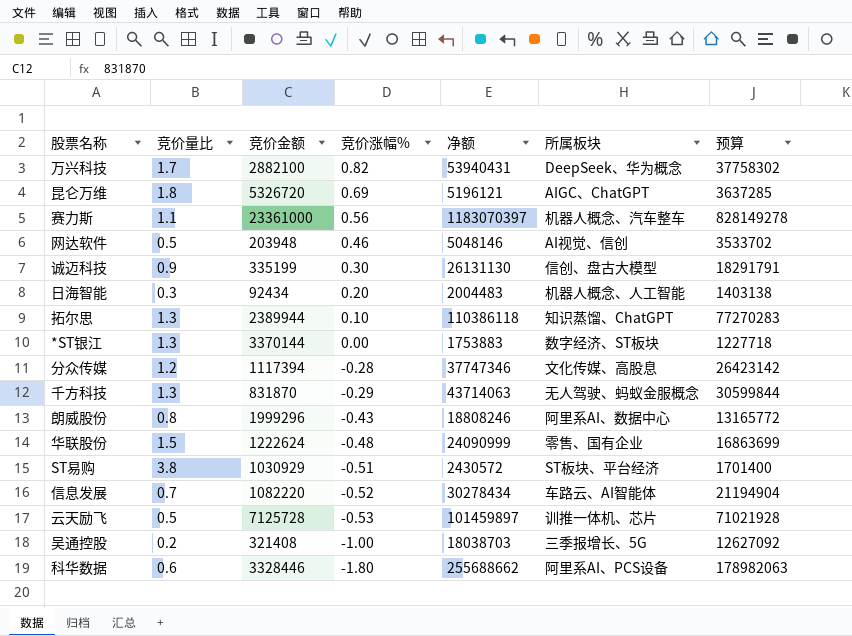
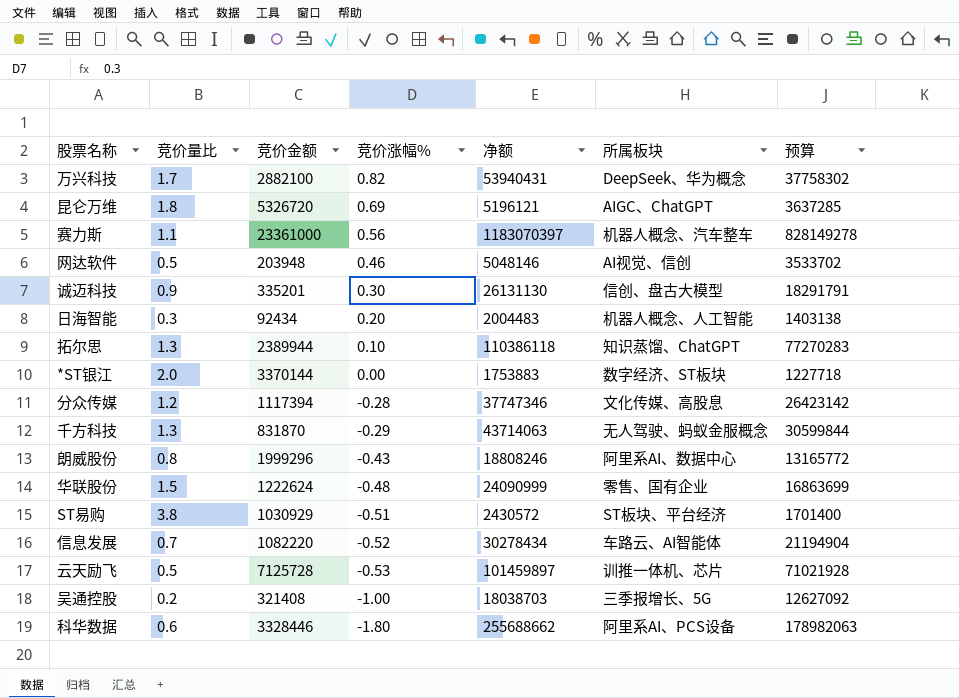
诚迈科技 | 竞价金额: 335199 -> 335201
*ST银江 | 竞价量比: 1.3 -> 2.0

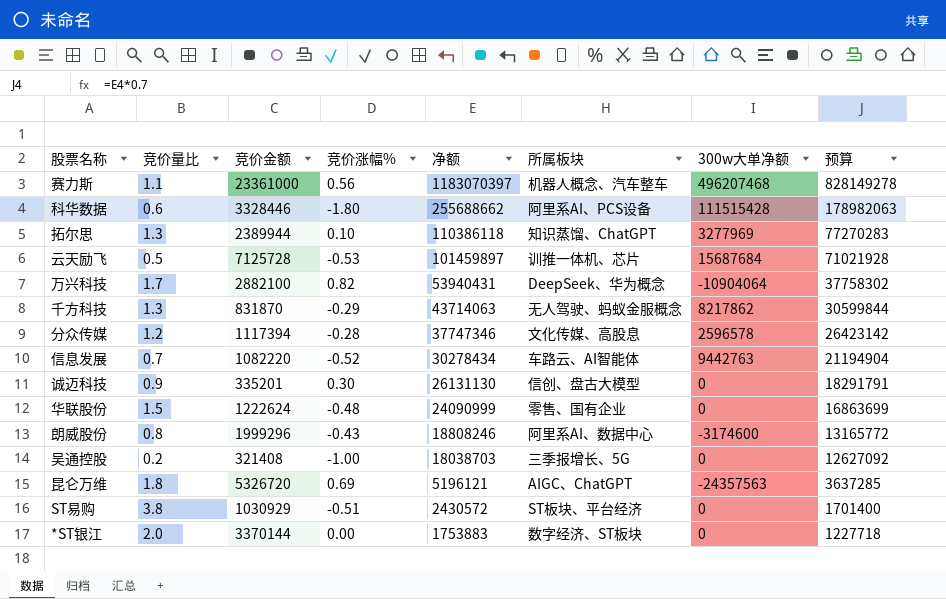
row order: 竞价涨幅% descending -> 净额 descending
column 300w大单净额 | position: none -> 7
row 网达软件: 0.5 | 203948 | 0.46 | 5048146 | AI视觉、信创 | 3533702 -> none
row 日海智能: 0.3 | 92434 | 0.20 | 2004483 | 机器人概念、人工智能 | 1403138 -> none

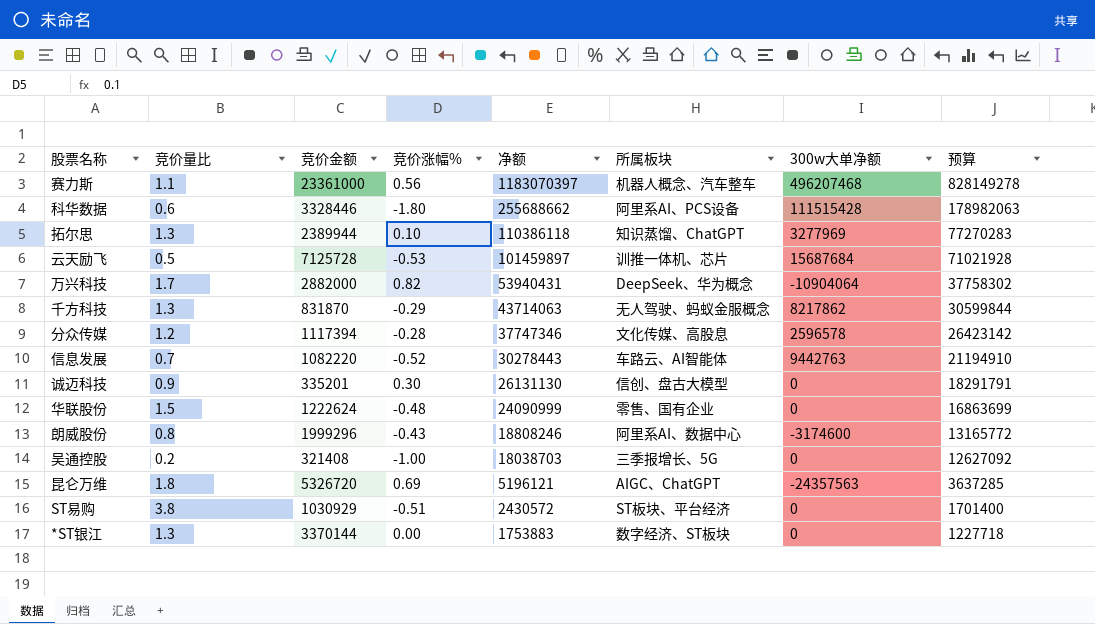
万兴科技 | 竞价金额: 2882100 -> 2882000
信息发展 | 净额: 30278434 -> 30278443
信息发展 | 预算: 21194904 -> 21194910
*ST银江 | 竞价量比: 2.0 -> 1.3

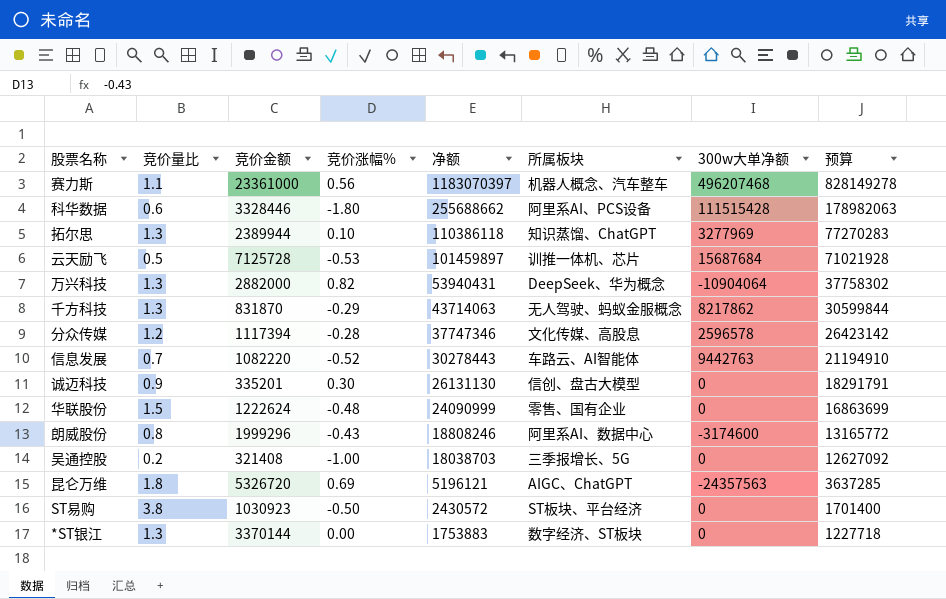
万兴科技 | 竞价量比: 1.7 -> 1.3
ST易购 | 竞价金额: 1030929 -> 1030923
ST易购 | 竞价涨幅%: -0.51 -> -0.50

